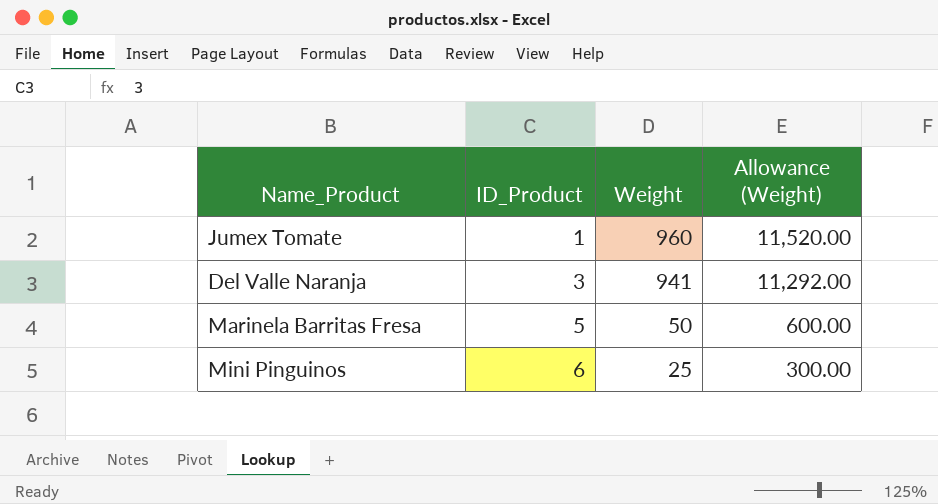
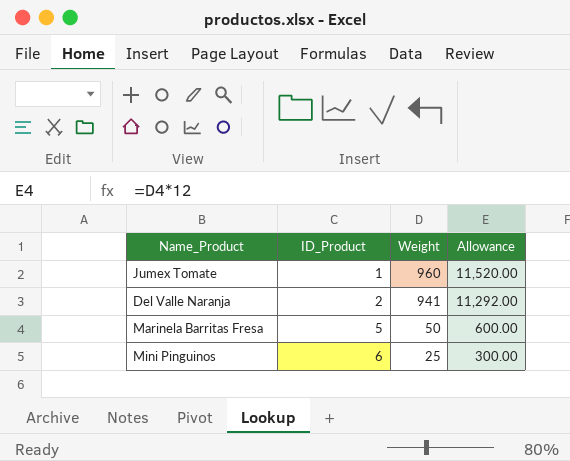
column name: Allowance (Weight) -> Allowance
Del Valle Naranja | ID_Product: 3 -> 2

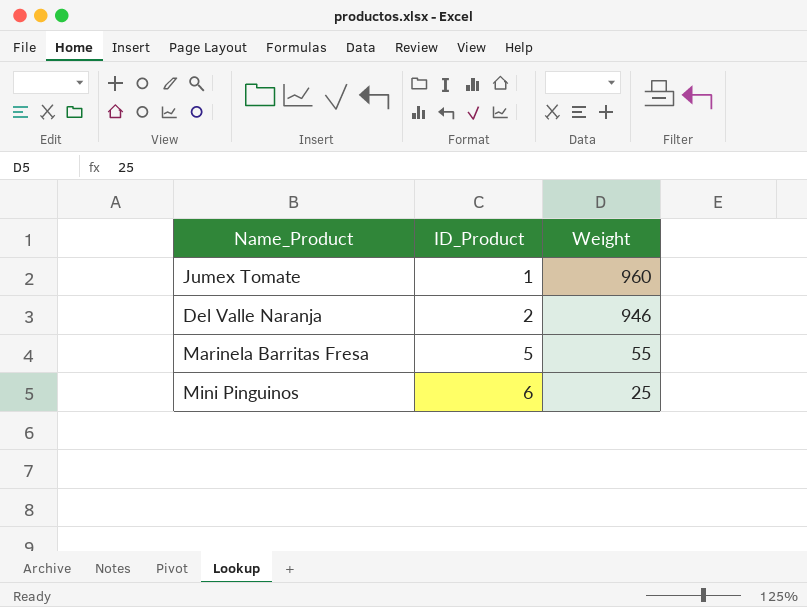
column Allowance | formula: [Weight] * 12 -> none
Del Valle Naranja | Weight: 941 -> 946
Marinela Barritas Fresa | Weight: 50 -> 55

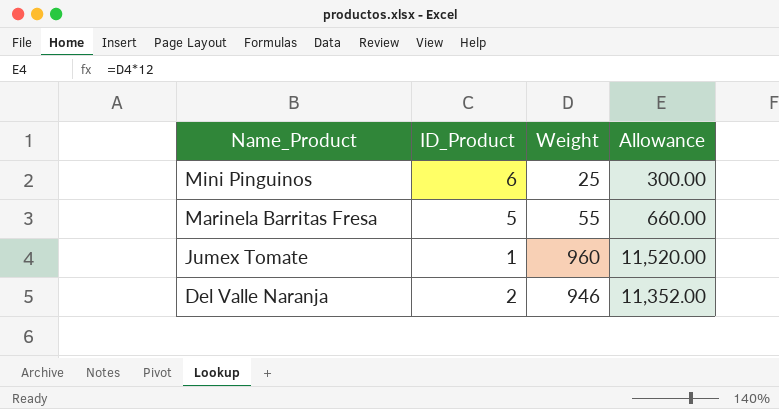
row order: ID_Product ascending -> Name_Product descending
column Allowance | formula: none -> [Weight] * 12

